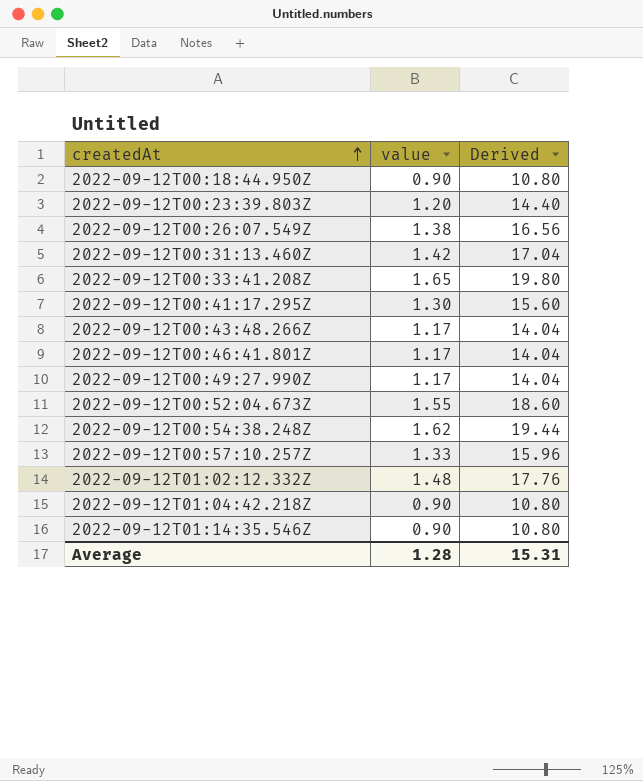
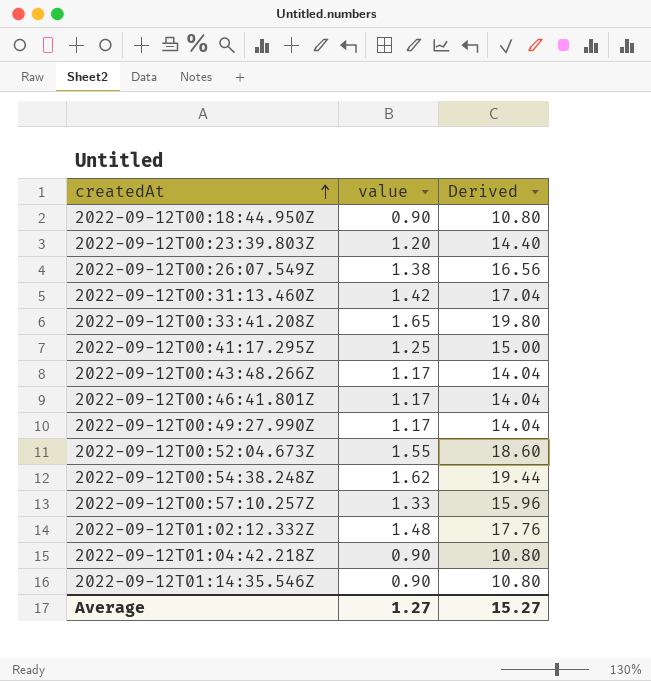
2022-09-12T00:41:17.295Z | value: 1.30 -> 1.25
2022-09-12T00:41:17.295Z | Derived: 15.60 -> 15.00
Average | value: 1.28 -> 1.27
Average | Derived: 15.31 -> 15.27

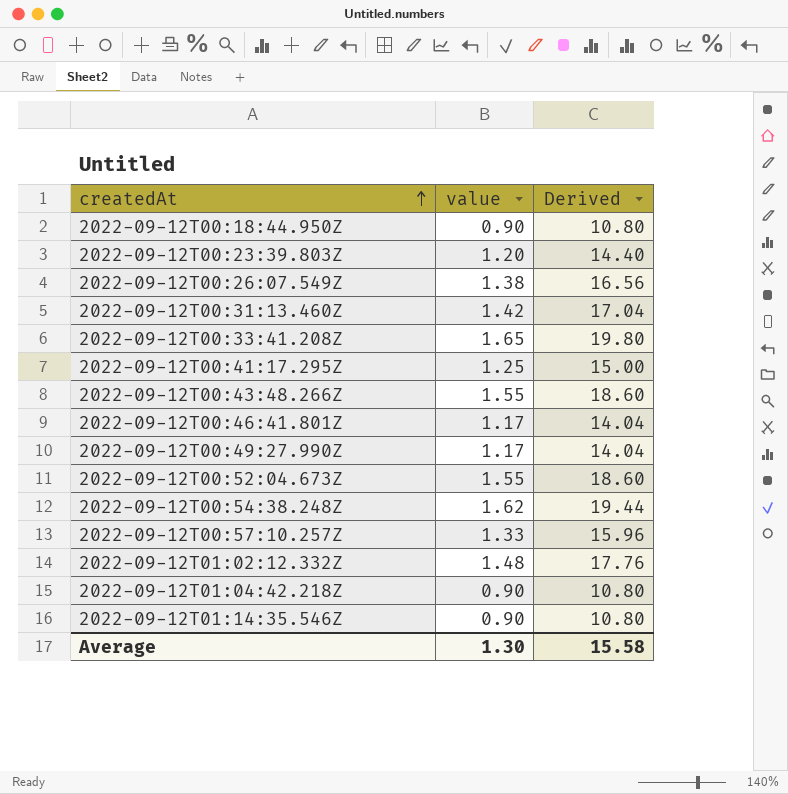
2022-09-12T00:43:48.266Z | value: 1.17 -> 1.55
2022-09-12T00:43:48.266Z | Derived: 14.04 -> 18.60
Average | value: 1.27 -> 1.30
Average | Derived: 15.27 -> 15.58

